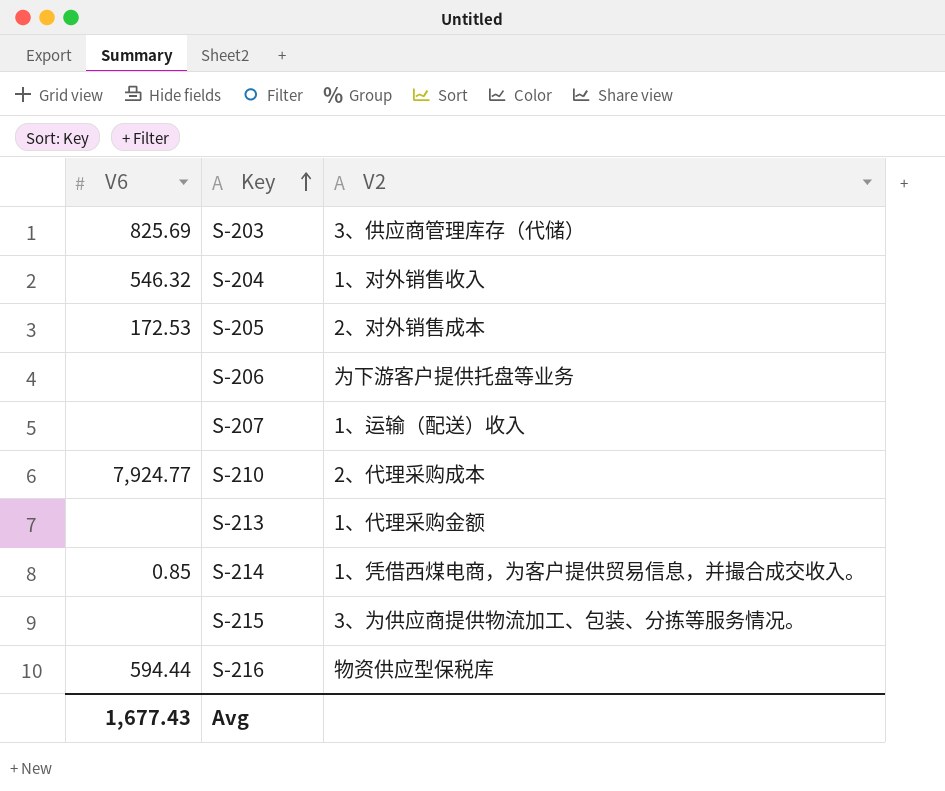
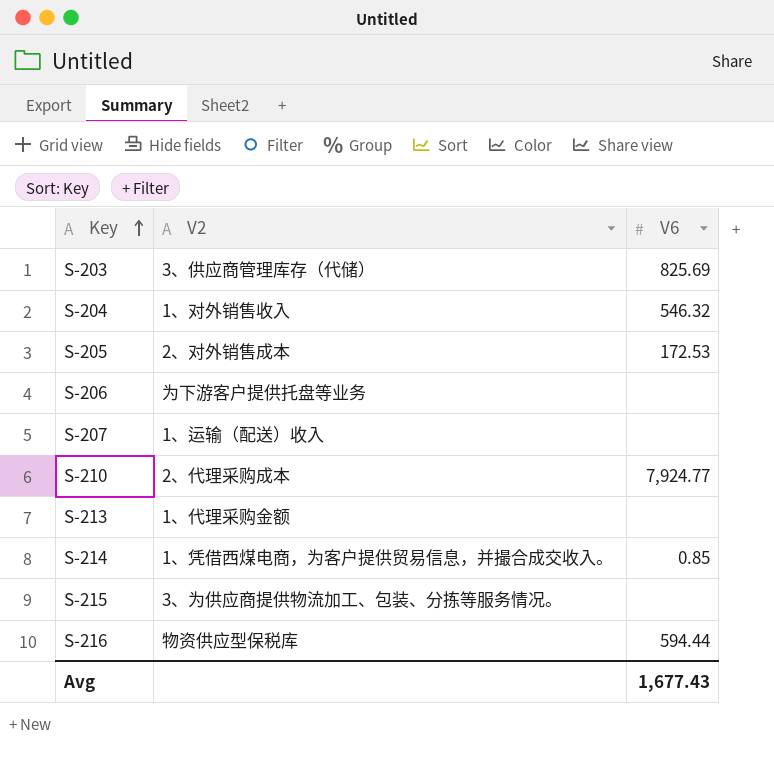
column V6 | position: 1 -> 3

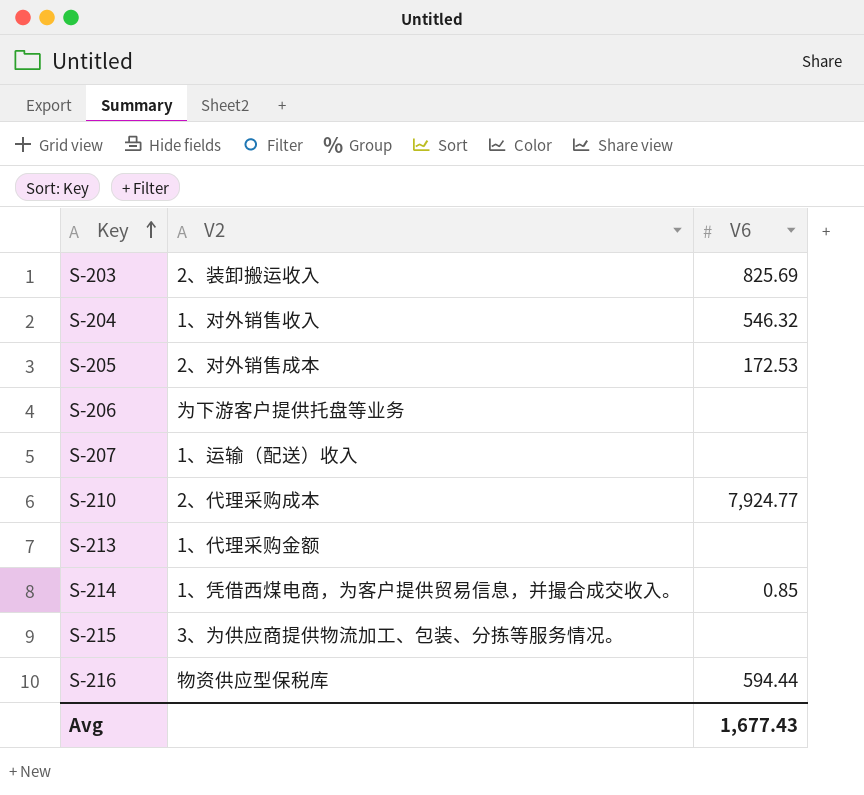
S-203 | V2: 3、供应商管理库存（代储） -> 2、装卸搬运收入

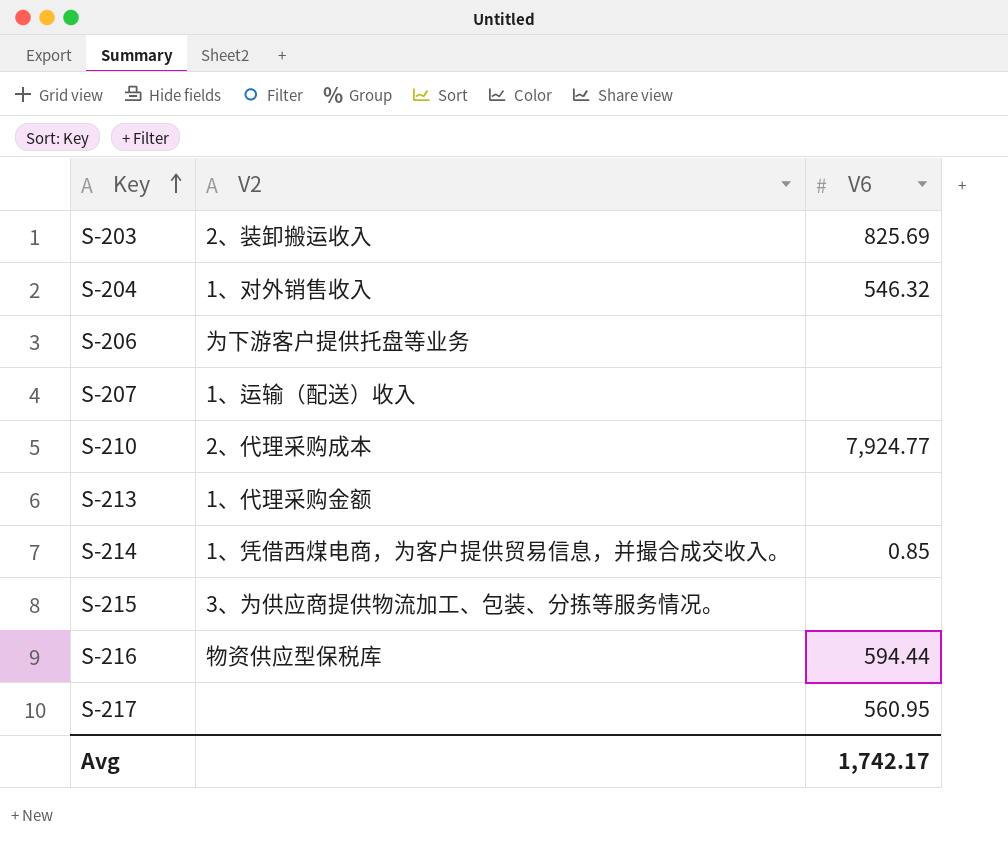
row S-205: 2、对外销售成本 | 172.53 -> none
row S-217: none -> none | 560.95
Avg | V6: 1,677.43 -> 1,742.17

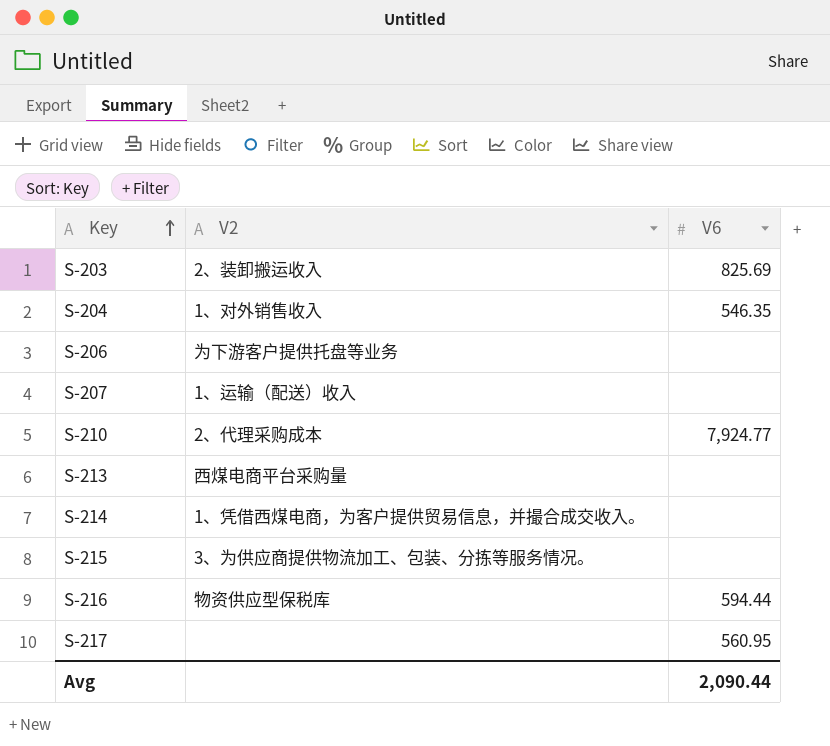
S-204 | V6: 546.32 -> 546.35
S-213 | V2: 1、代理采购金额 -> 西煤电商平台采购量
S-214 | V6: 0.85 -> none
Avg | V6: 1,742.17 -> 2,090.44

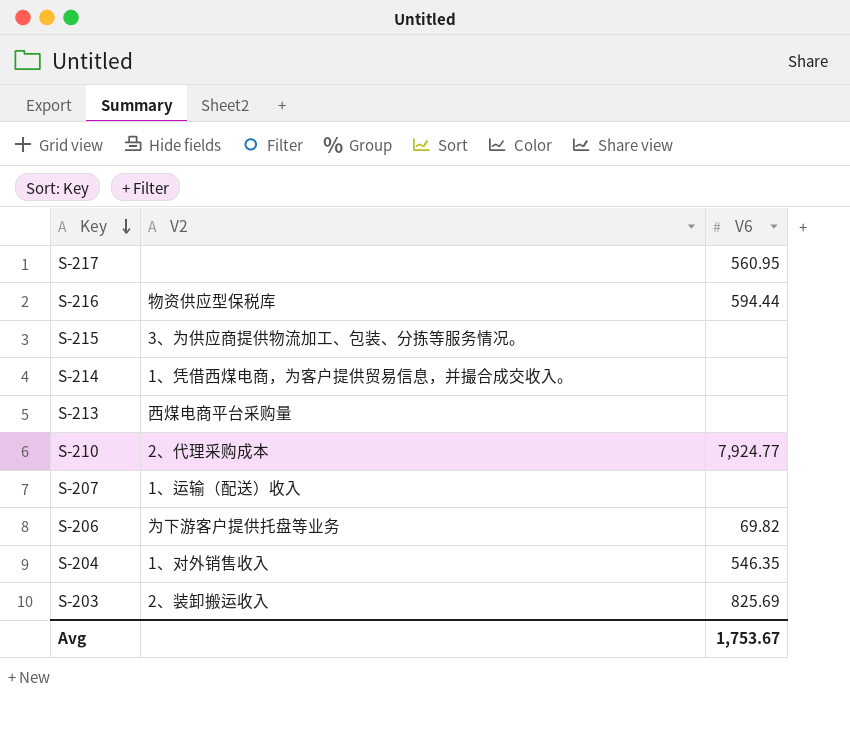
row order: Key ascending -> Key descending
S-206 | V6: none -> 69.82
Avg | V6: 2,090.44 -> 1,753.67

